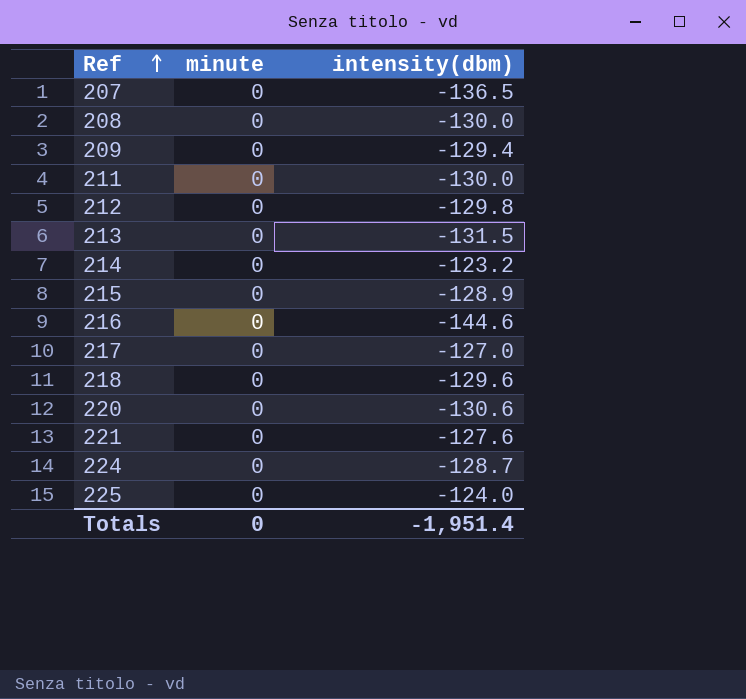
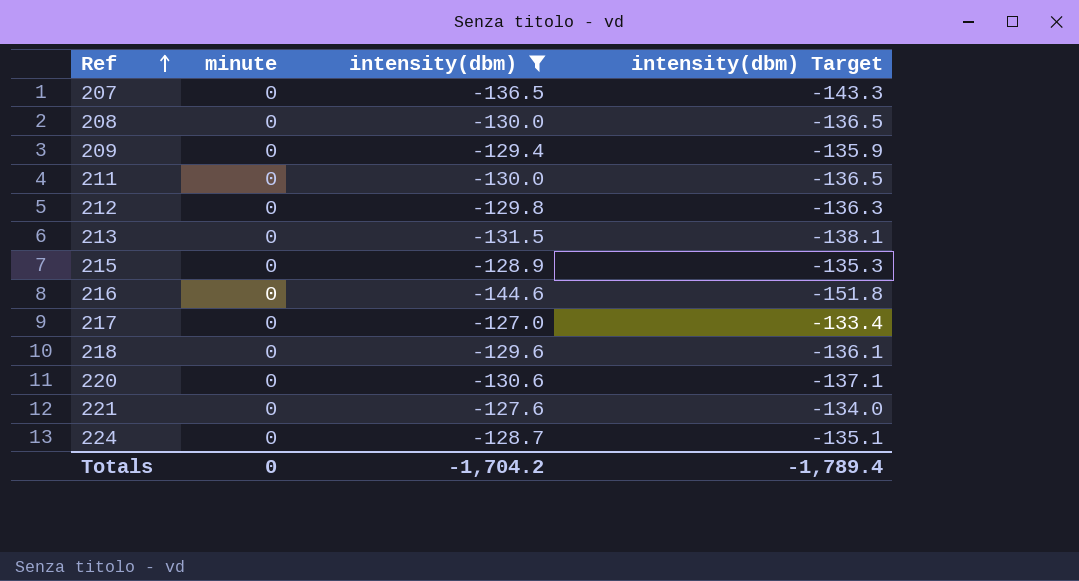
filter: none -> intensity(dbm) <= -127.0
column intensity(dbm) Target | formula: none -> [intensity(dbm)] * 1.05
Totals | intensity(dbm): -1,951.4 -> -1,704.2

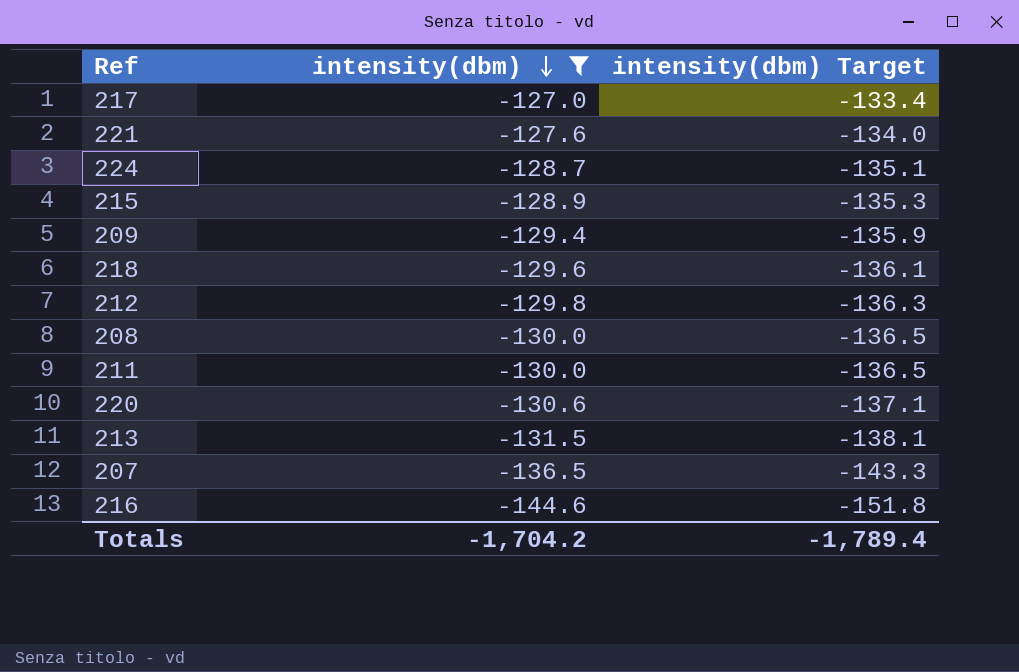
row order: Ref ascending -> intensity(dbm) descending
column minute | position: 2 -> none

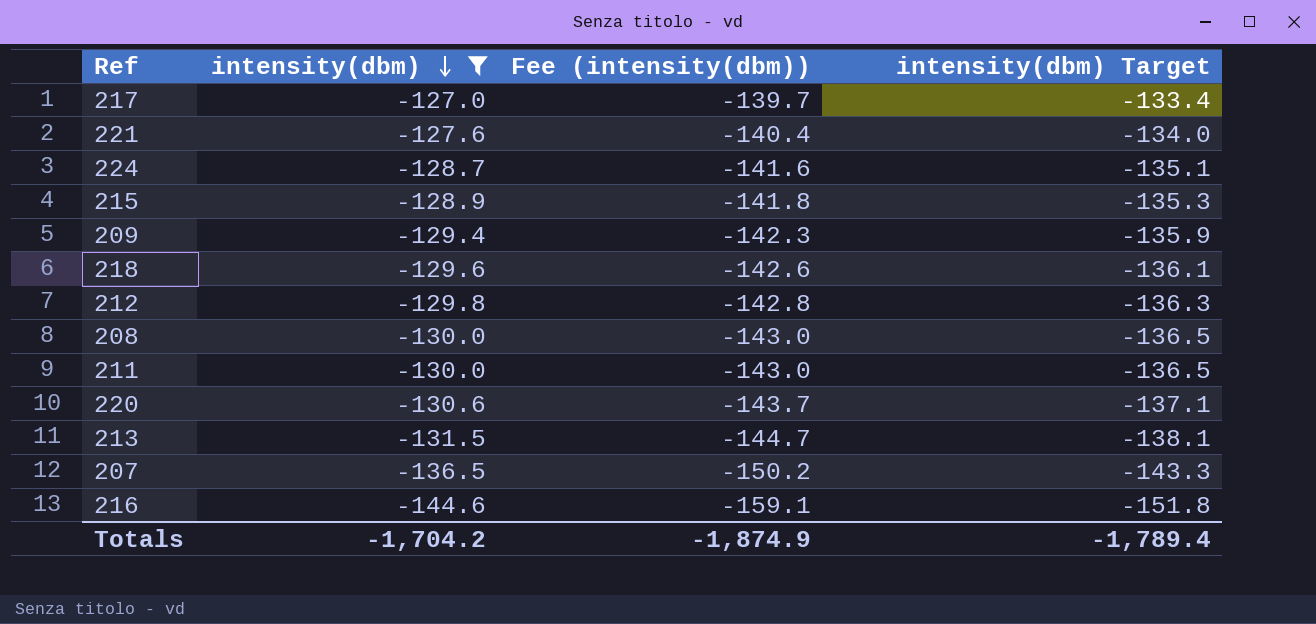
column Fee (intensity(dbm)) | formula: none -> [intensity(dbm)] * 1.1

